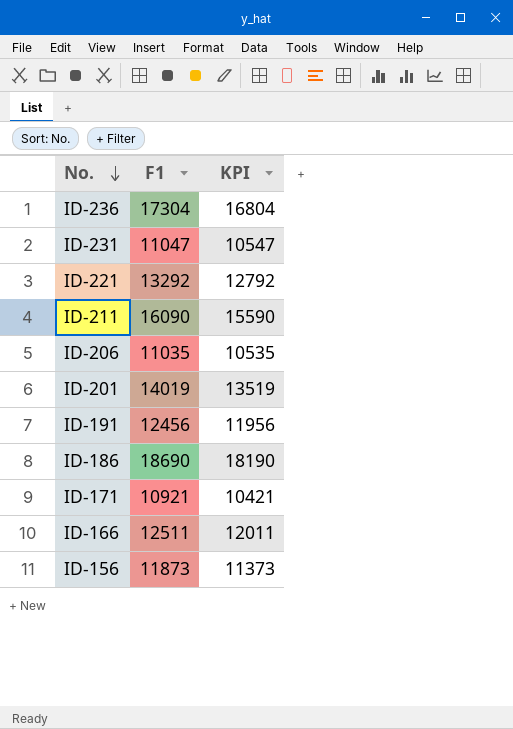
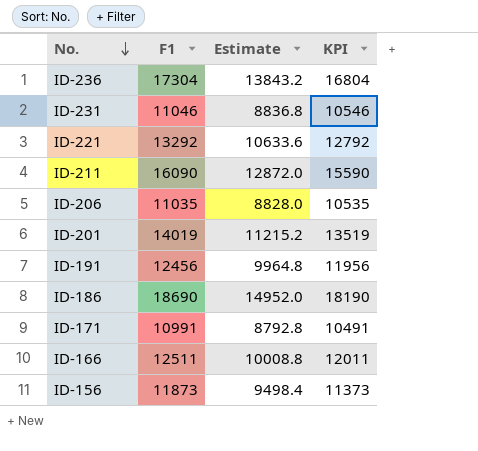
column Estimate | formula: none -> [F1] * 0.8
ID-231 | F1: 11047 -> 11046
ID-231 | KPI: 10547 -> 10546
ID-171 | F1: 10921 -> 10991
ID-171 | KPI: 10421 -> 10491

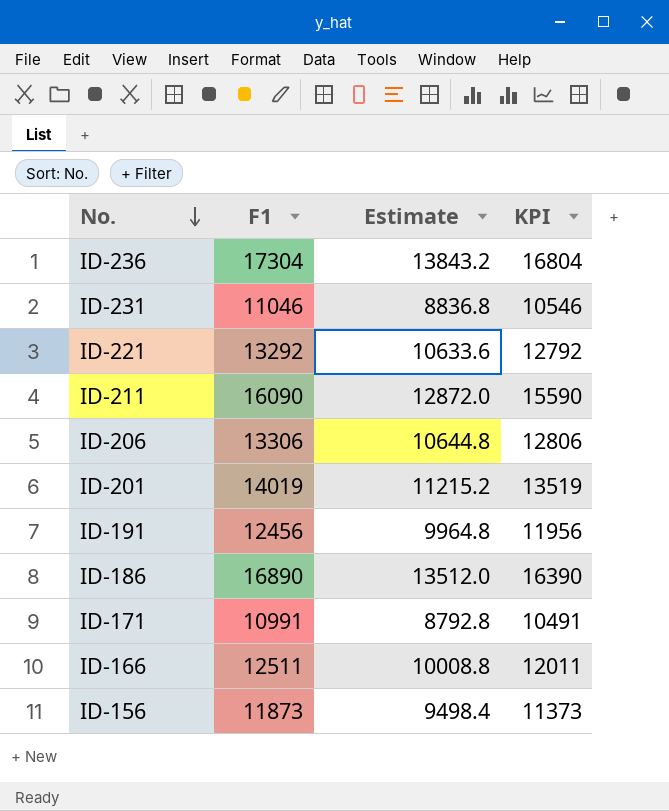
ID-206 | F1: 11035 -> 13306
ID-206 | Estimate: 8828.0 -> 10644.8
ID-206 | KPI: 10535 -> 12806
ID-186 | F1: 18690 -> 16890
ID-186 | Estimate: 14952.0 -> 13512.0
ID-186 | KPI: 18190 -> 16390

